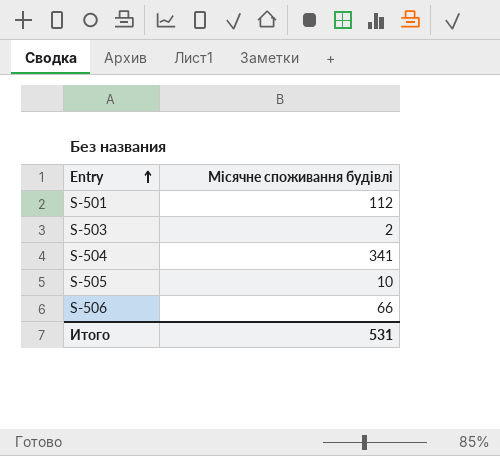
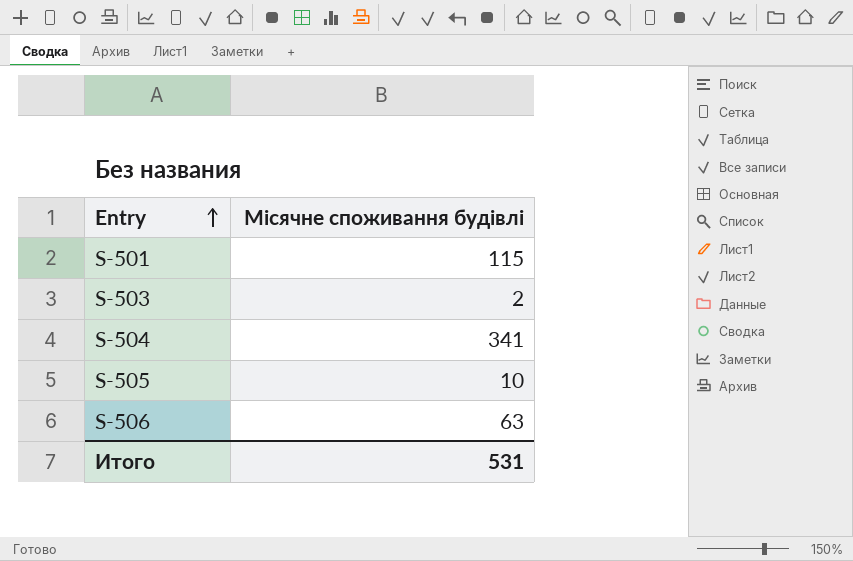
S-501 | Місячне споживання будівлі: 112 -> 115
S-506 | Місячне споживання будівлі: 66 -> 63

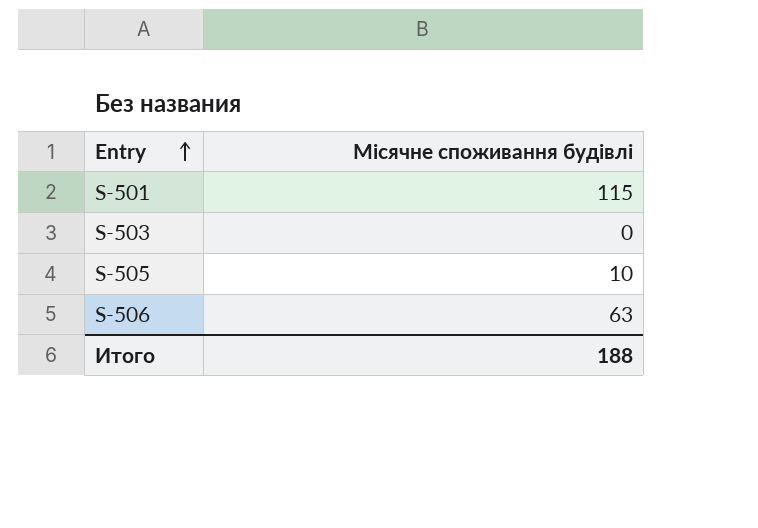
row S-504: 341 -> none
S-503 | Місячне споживання будівлі: 2 -> 0
Итого | Місячне споживання будівлі: 531 -> 188

